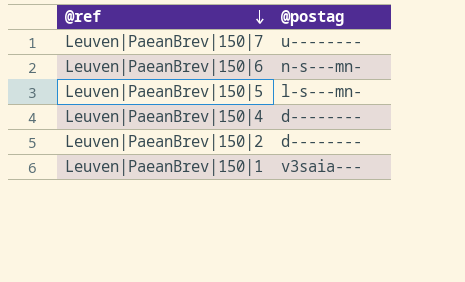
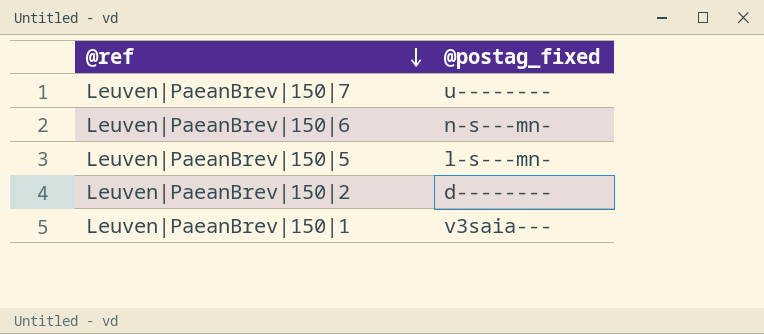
column name: @postag -> @postag_fixed
row Leuven|PaeanBrev|150|4: d-------- -> none

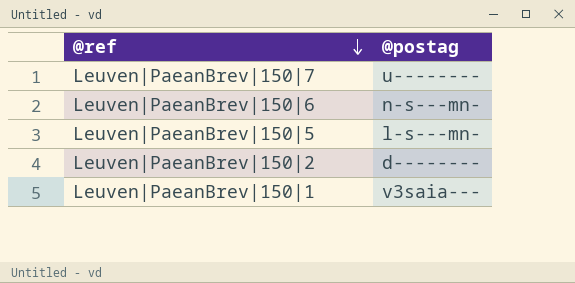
column name: @postag_fixed -> @postag

